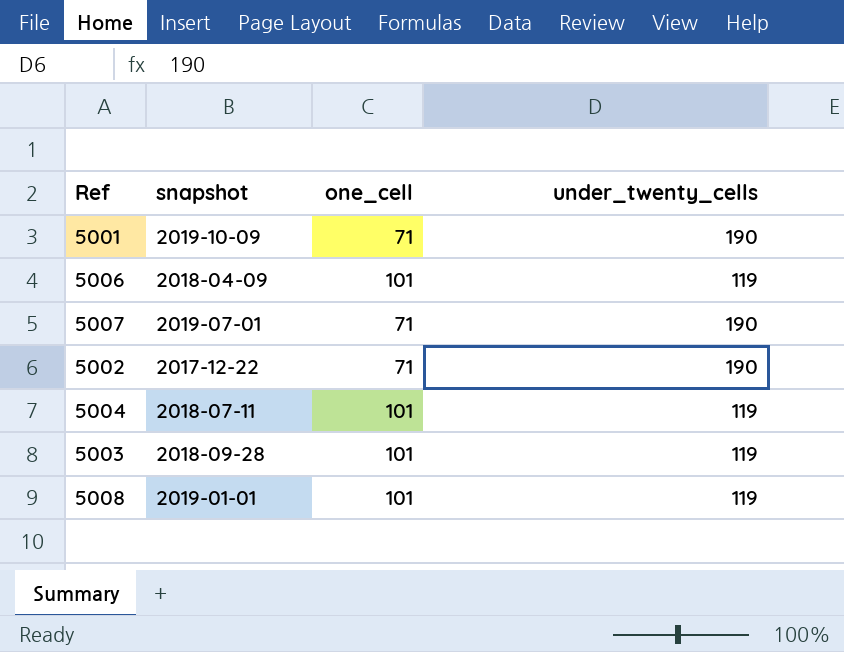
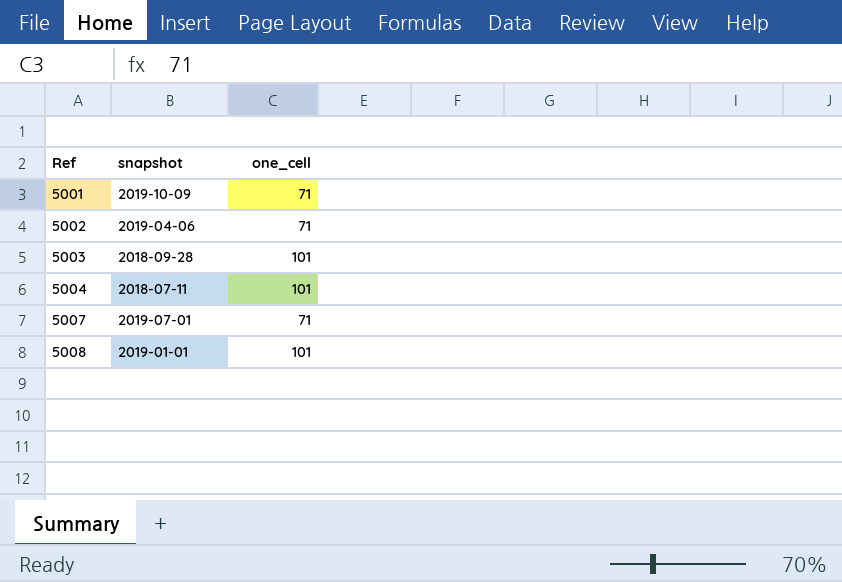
row order: none -> Ref ascending
column under_twenty_cells | position: 4 -> none
row 5006: 2018-04-09 | 101 | 119 -> none
5002 | snapshot: 2017-12-22 -> 2019-04-06

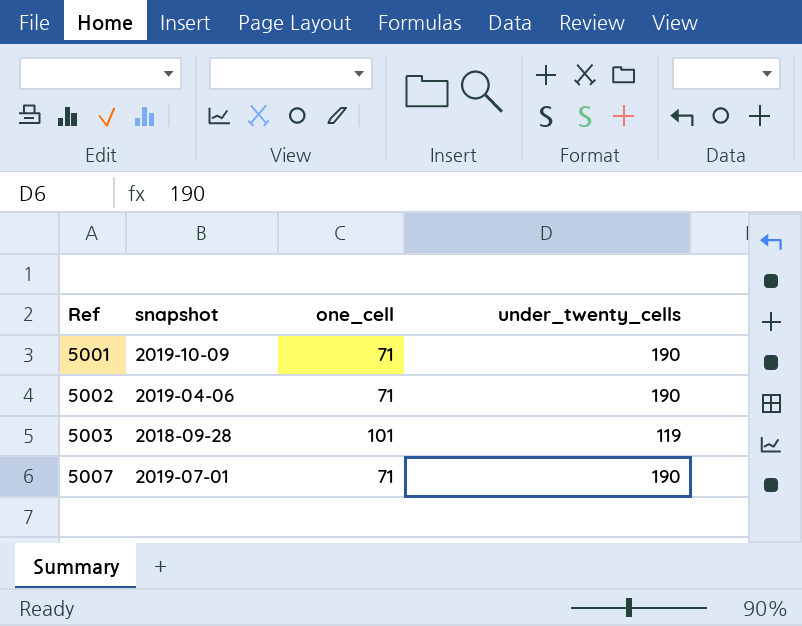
column under_twenty_cells | position: none -> 4
row 5004: 2018-07-11 | 101 -> none
row 5008: 2019-01-01 | 101 -> none

